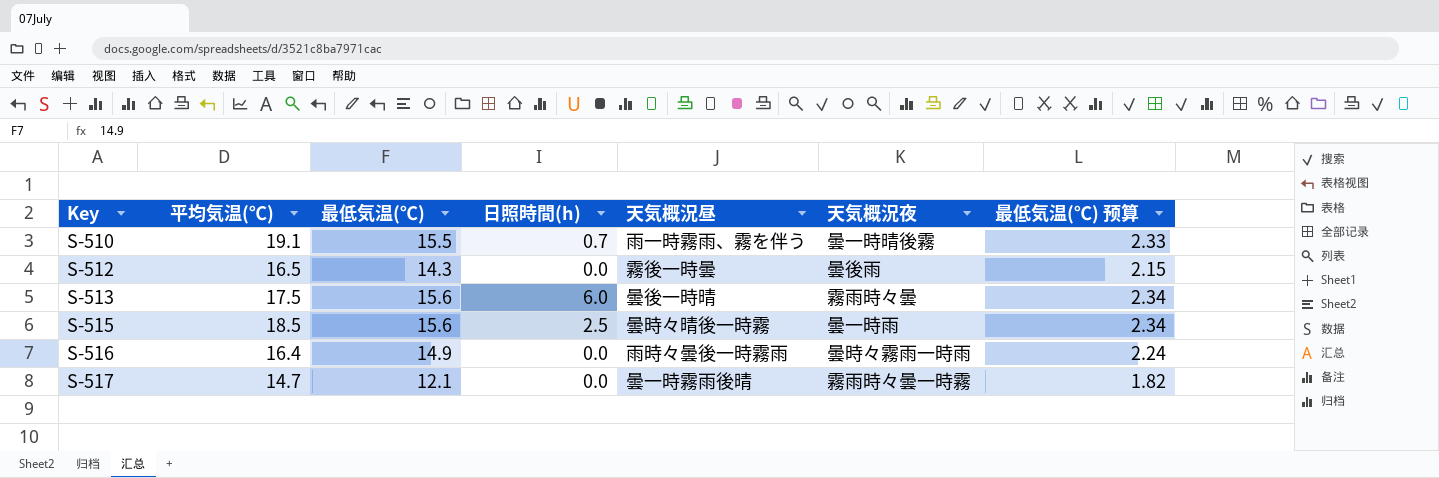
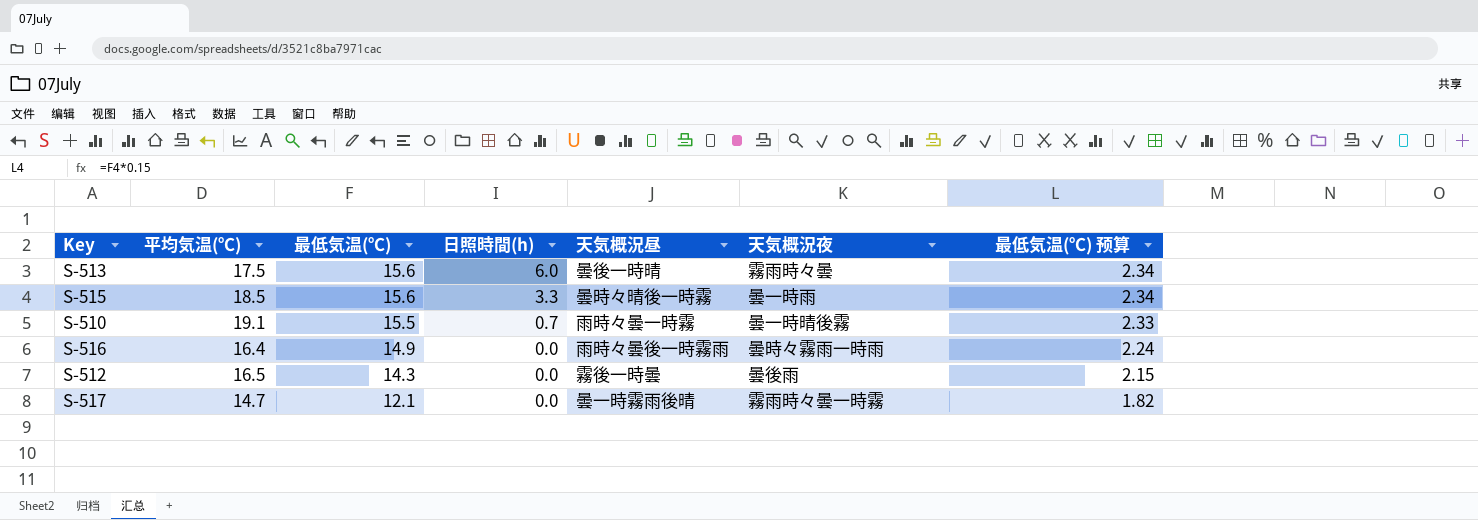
row order: Key ascending -> 最低気温(℃) descending
S-515 | 日照時間(h): 2.5 -> 3.3
S-510 | 天気概況昼: 雨一時霧雨、霧を伴う -> 雨時々曇一時霧

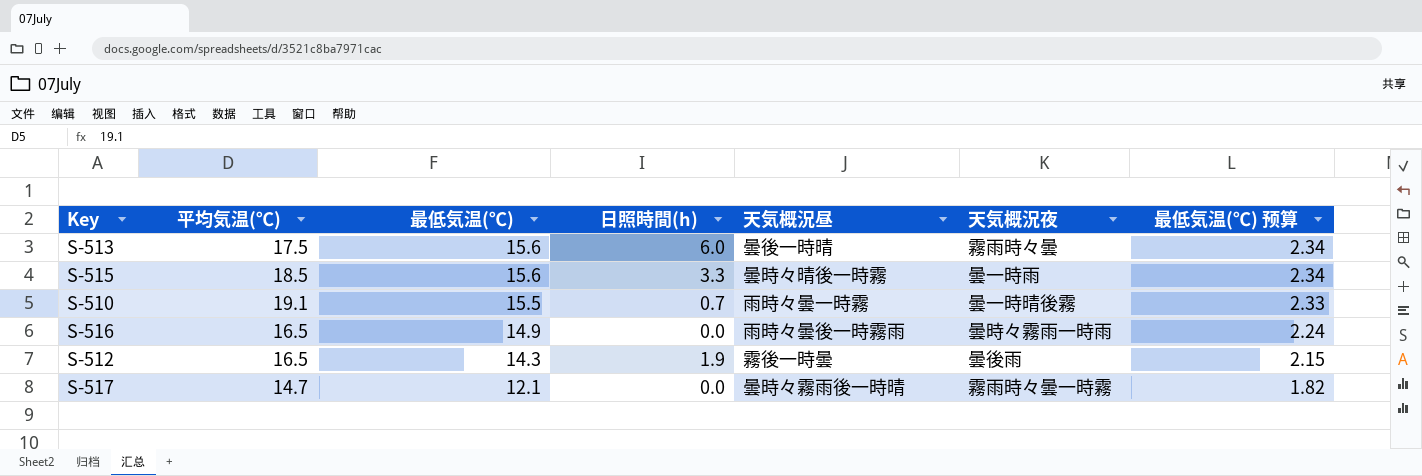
S-516 | 平均気温(℃): 16.4 -> 16.5
S-512 | 日照時間(h): 0.0 -> 1.9
S-517 | 天気概況昼: 曇一時霧雨後晴 -> 曇時々霧雨後一時晴

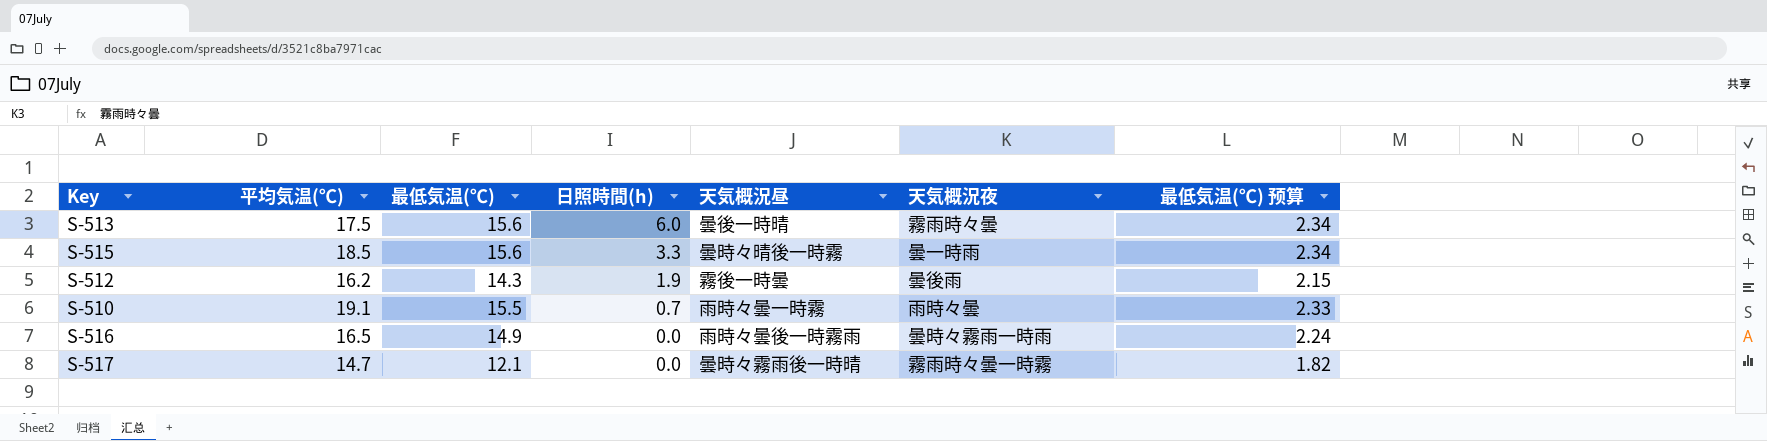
row order: 最低気温(℃) descending -> 日照時間(h) descending
S-512 | 平均気温(℃): 16.5 -> 16.2
S-510 | 天気概況夜: 曇一時晴後霧 -> 雨時々曇

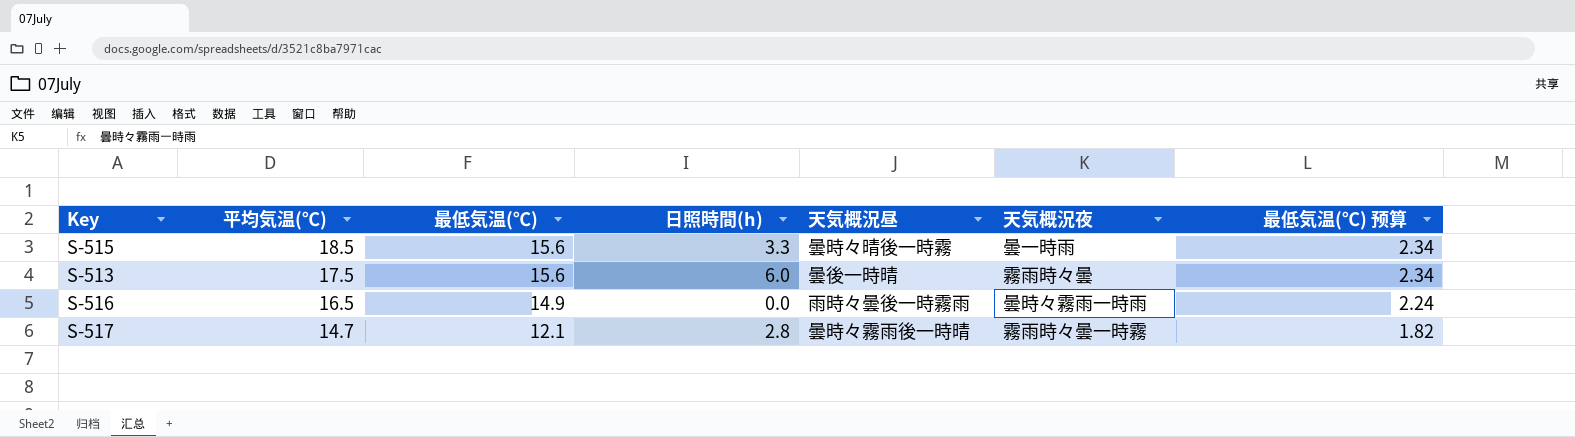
row order: 日照時間(h) descending -> 平均気温(℃) descending
row S-512: 16.2 | 14.3 | 1.9 | 霧後一時曇 | 曇後雨 | 2.15 -> none
row S-510: 19.1 | 15.5 | 0.7 | 雨時々曇一時霧 | 雨時々曇 | 2.33 -> none
S-517 | 日照時間(h): 0.0 -> 2.8

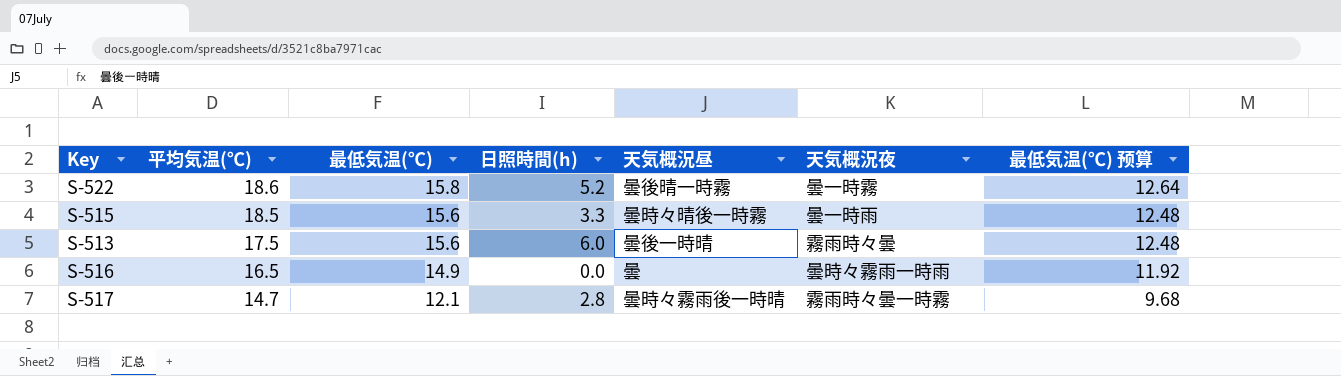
column 最低気温(℃) 预算 | formula: [最低気温(℃)] * 0.15 -> [最低気温(℃)] * 0.8
row S-522: none -> 18.6 | 15.8 | 5.2 | 曇後晴一時霧 | 曇一時霧 | 12.64
S-516 | 天気概況昼: 雨時々曇後一時霧雨 -> 曇

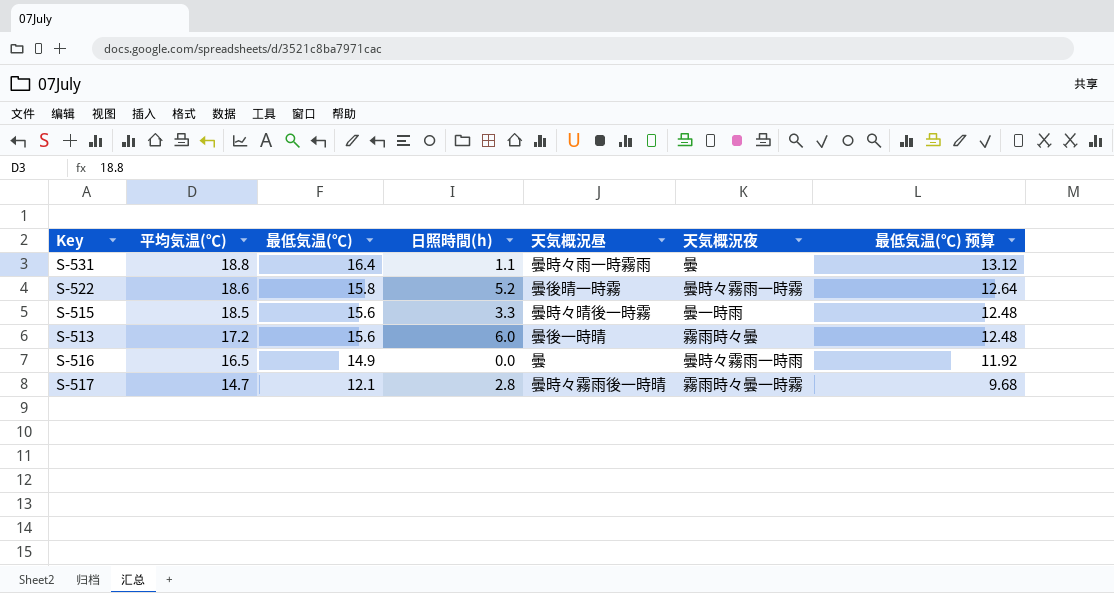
row S-531: none -> 18.8 | 16.4 | 1.1 | 曇時々雨一時霧雨 | 曇 | 13.12
S-522 | 天気概況夜: 曇一時霧 -> 曇時々霧雨一時霧
S-513 | 平均気温(℃): 17.5 -> 17.2

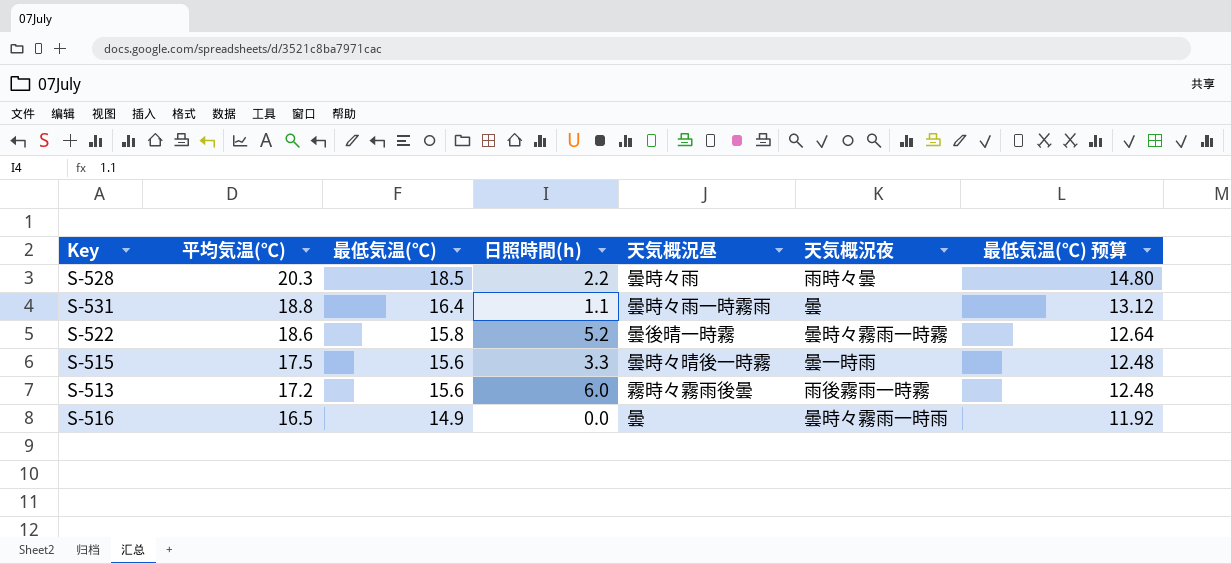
row S-517: 14.7 | 12.1 | 2.8 | 曇時々霧雨後一時晴 | 霧雨時々曇一時霧 | 9.68 -> none
row S-528: none -> 20.3 | 18.5 | 2.2 | 曇時々雨 | 雨時々曇 | 14.80
S-515 | 平均気温(℃): 18.5 -> 17.5
S-513 | 天気概況昼: 曇後一時晴 -> 霧時々霧雨後曇
S-513 | 天気概況夜: 霧雨時々曇 -> 雨後霧雨一時霧

